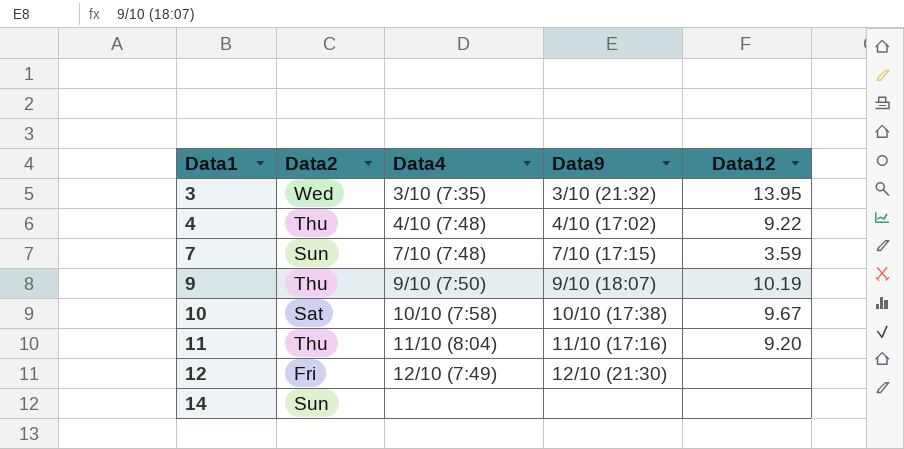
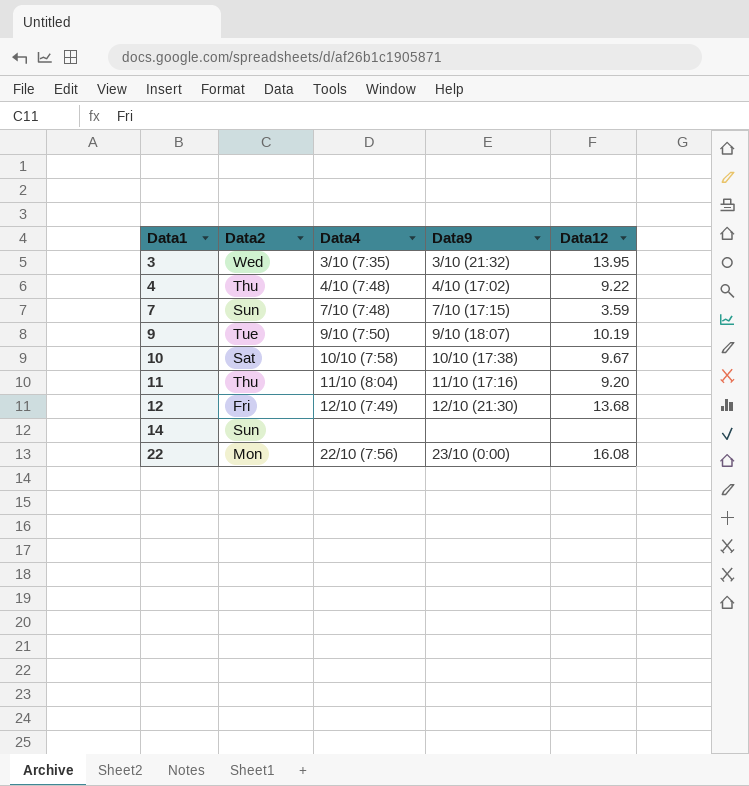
9 | Data2: Thu -> Tue
12 | Data12: none -> 13.68
row 22: none -> Mon | 22/10 (7:56) | 23/10 (0:00) | 16.08

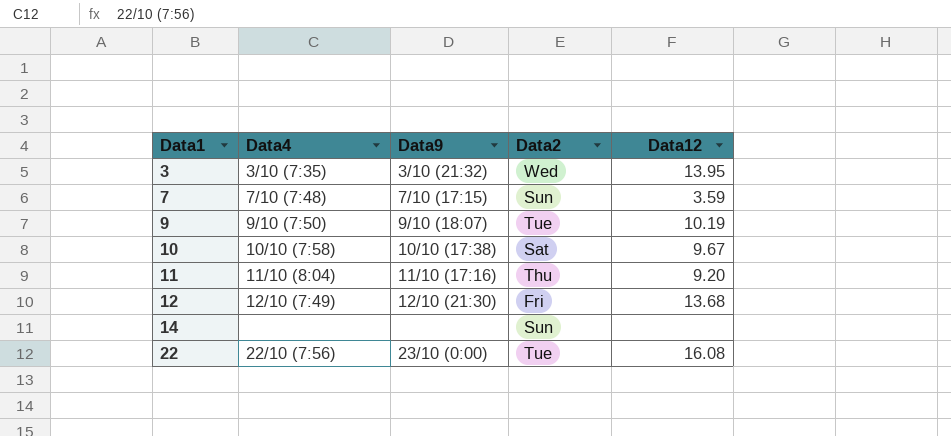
column Data2 | position: 2 -> 4
row 4: Thu | 4/10 (7:48) | 4/10 (17:02) | 9.22 -> none
22 | Data2: Mon -> Tue

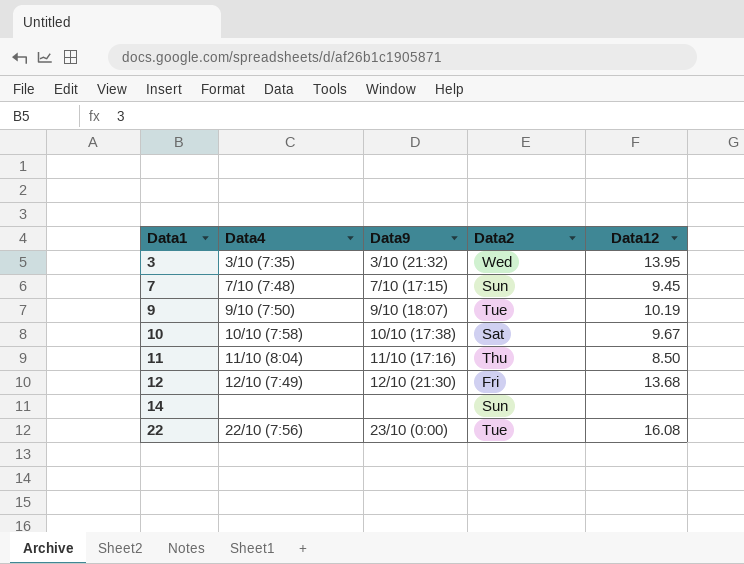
7 | Data12: 3.59 -> 9.45
11 | Data12: 9.20 -> 8.50

